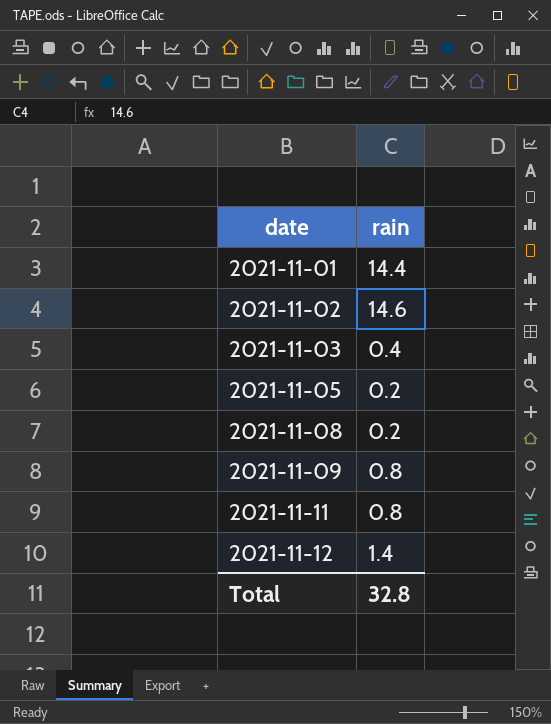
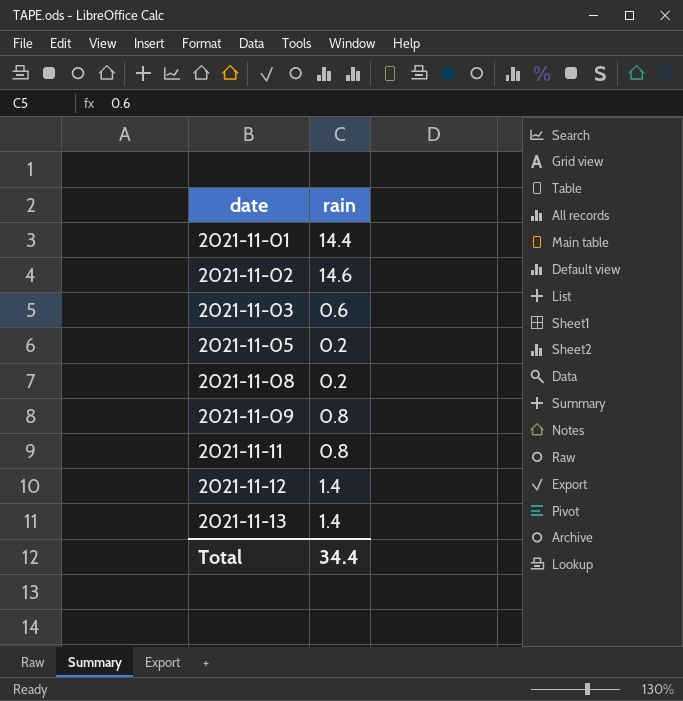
2021-11-03 | rain: 0.4 -> 0.6
row 2021-11-13: none -> 1.4
Total | rain: 32.8 -> 34.4

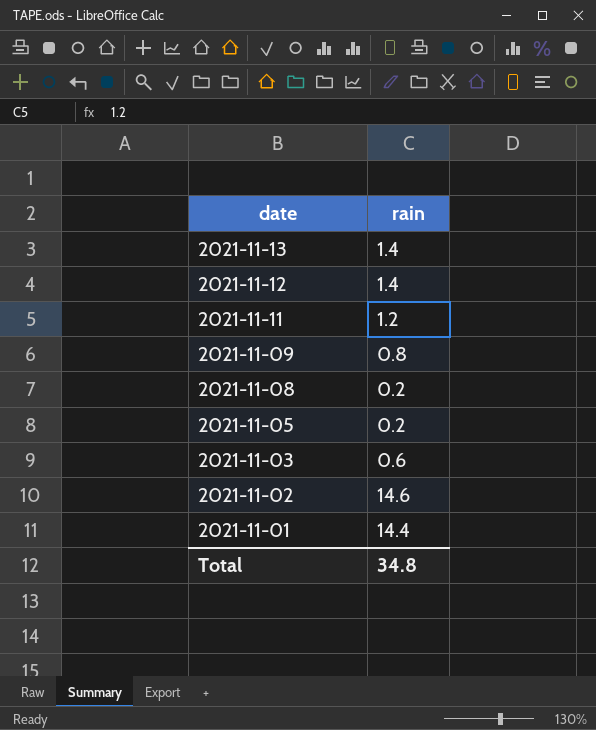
row order: date ascending -> date descending
2021-11-11 | rain: 0.8 -> 1.2
Total | rain: 34.4 -> 34.8

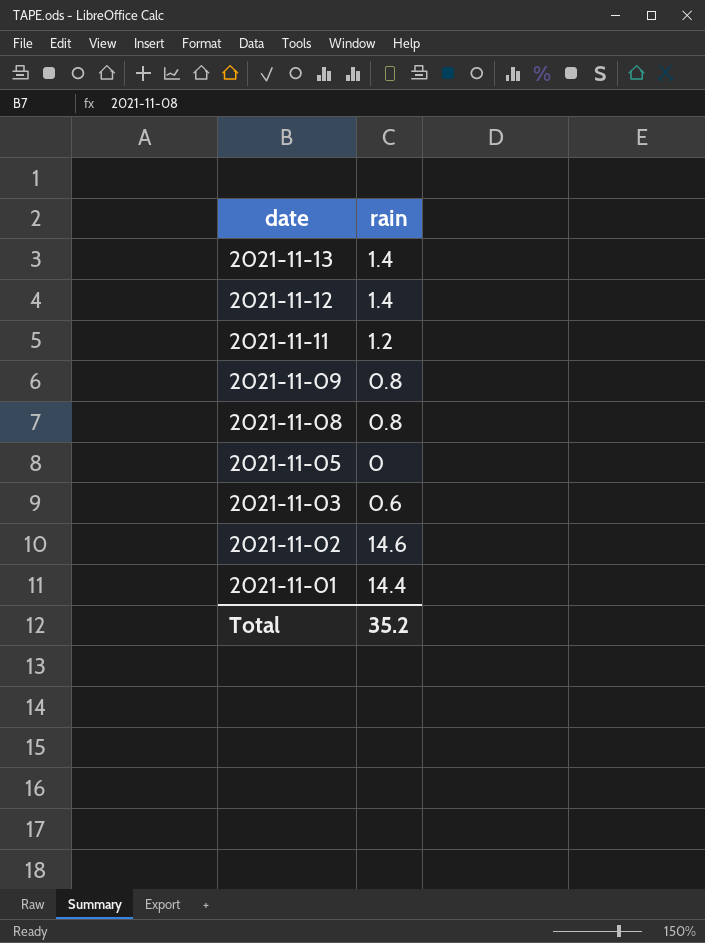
2021-11-08 | rain: 0.2 -> 0.8
2021-11-05 | rain: 0.2 -> 0
Total | rain: 34.8 -> 35.2

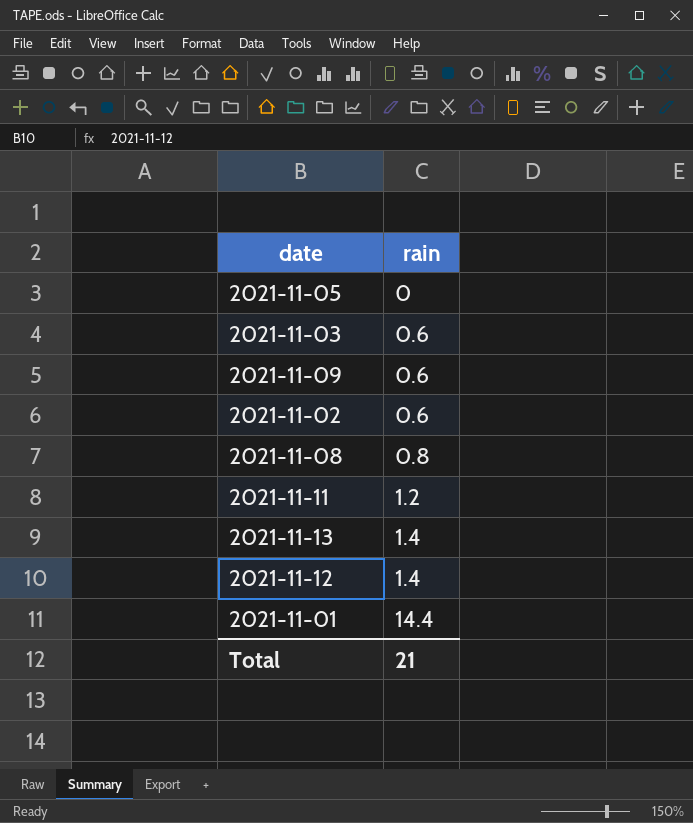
row order: date descending -> rain ascending
2021-11-09 | rain: 0.8 -> 0.6
2021-11-02 | rain: 14.6 -> 0.6
Total | rain: 35.2 -> 21

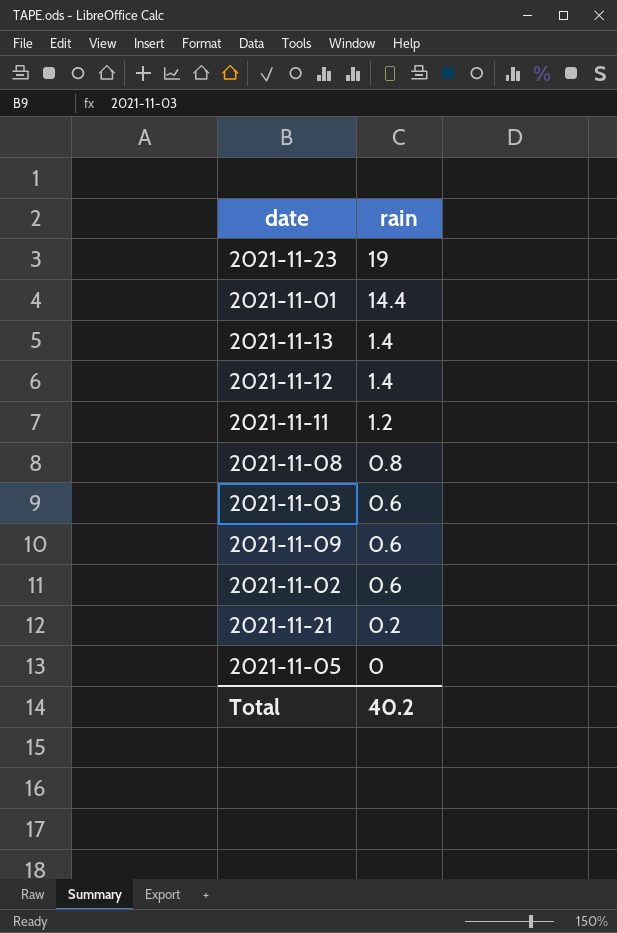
row order: rain ascending -> rain descending
row 2021-11-23: none -> 19
row 2021-11-21: none -> 0.2
Total | rain: 21 -> 40.2

